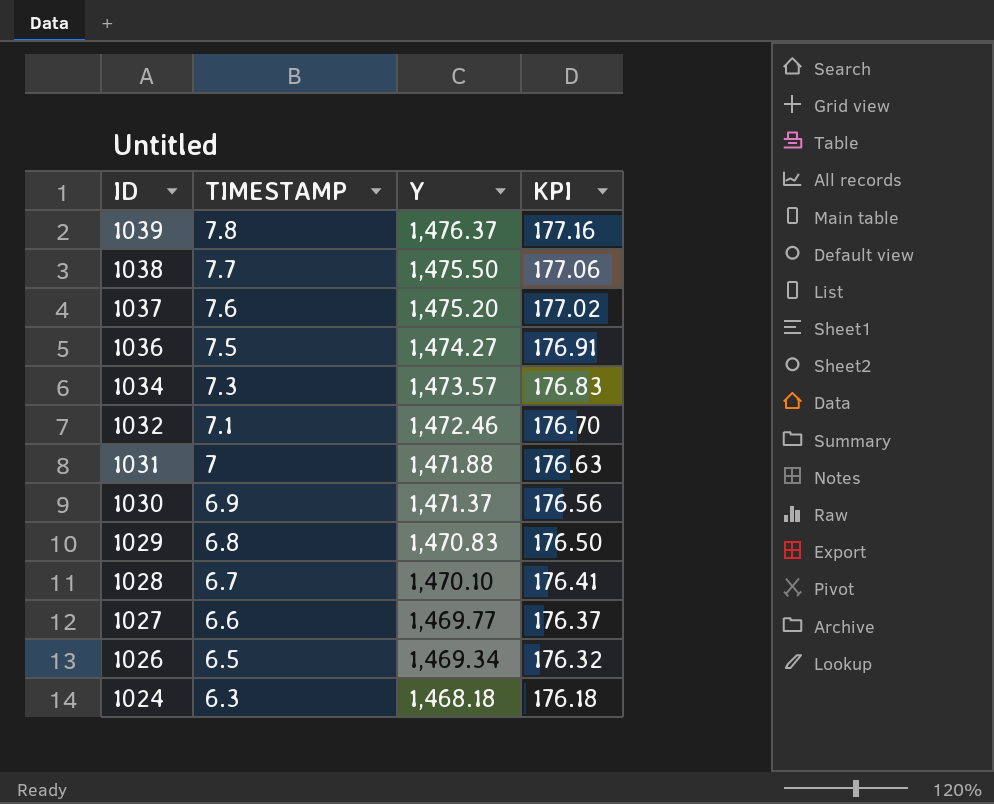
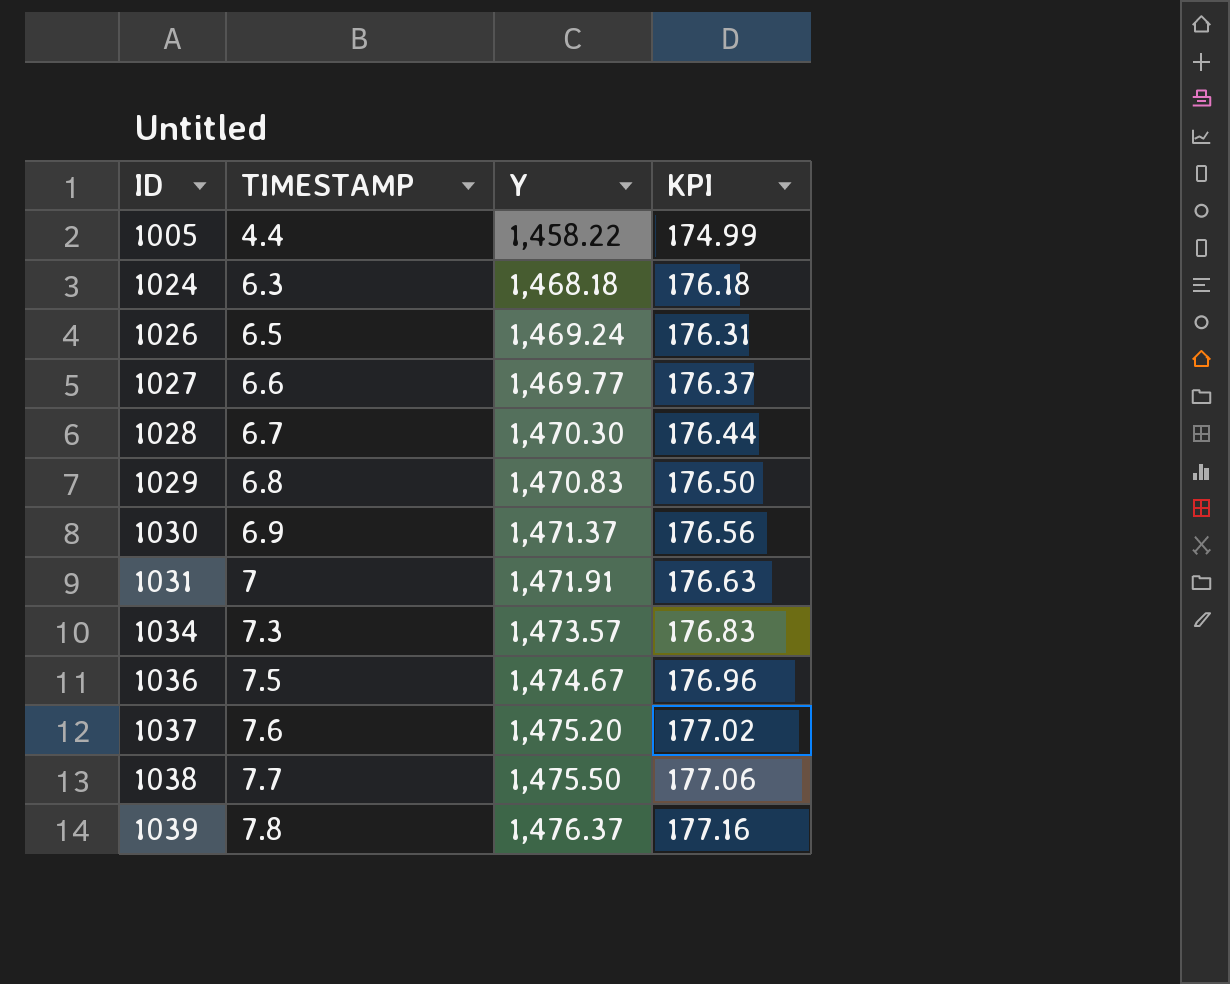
row order: ID descending -> ID ascending
row 1032: 7.1 | 1,472.46 | 176.70 -> none
row 1005: none -> 4.4 | 1,458.22 | 174.99
1026 | Y: 1,469.34 -> 1,469.24
1026 | KPI: 176.32 -> 176.31
1028 | Y: 1,470.10 -> 1,470.30
1028 | KPI: 176.41 -> 176.44
1031 | Y: 1,471.88 -> 1,471.91
1036 | Y: 1,474.27 -> 1,474.67
1036 | KPI: 176.91 -> 176.96

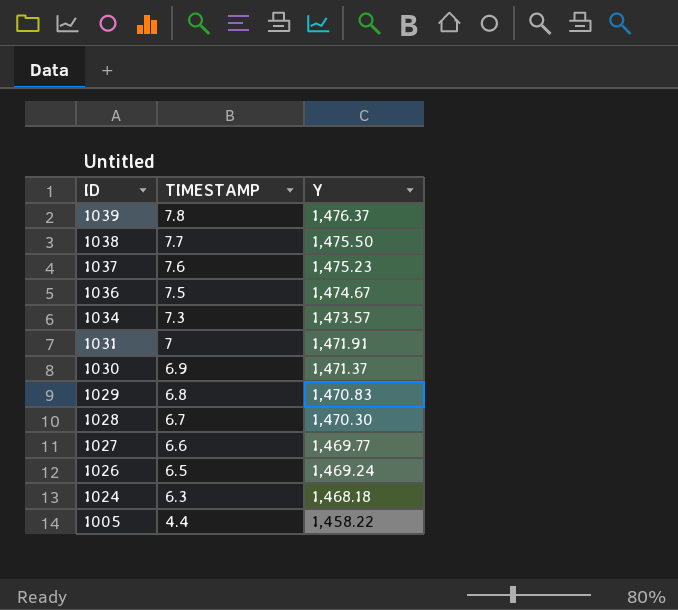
row order: ID ascending -> ID descending
column KPI | formula: [Y] * 0.12 -> none
1037 | Y: 1,475.20 -> 1,475.23

